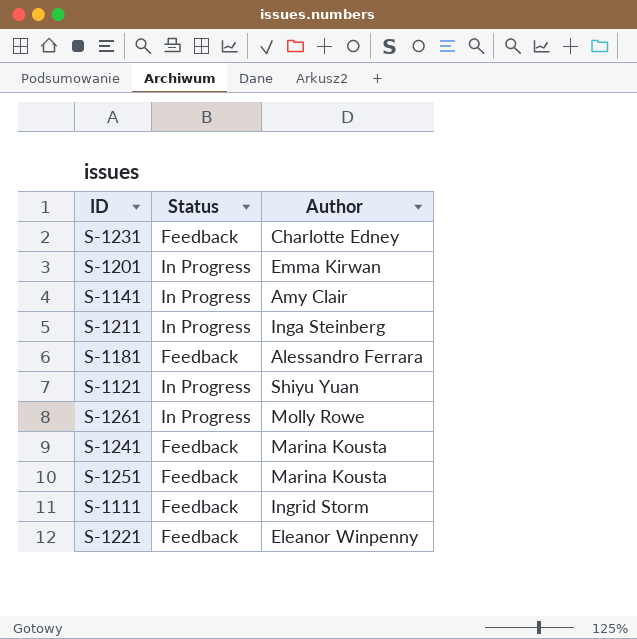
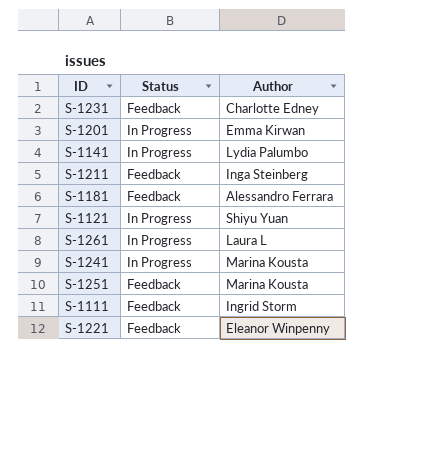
S-1141 | Author: Amy Clair -> Lydia Palumbo
S-1211 | Status: In Progress -> Feedback
S-1261 | Author: Molly Rowe -> Laura L
S-1241 | Status: Feedback -> In Progress

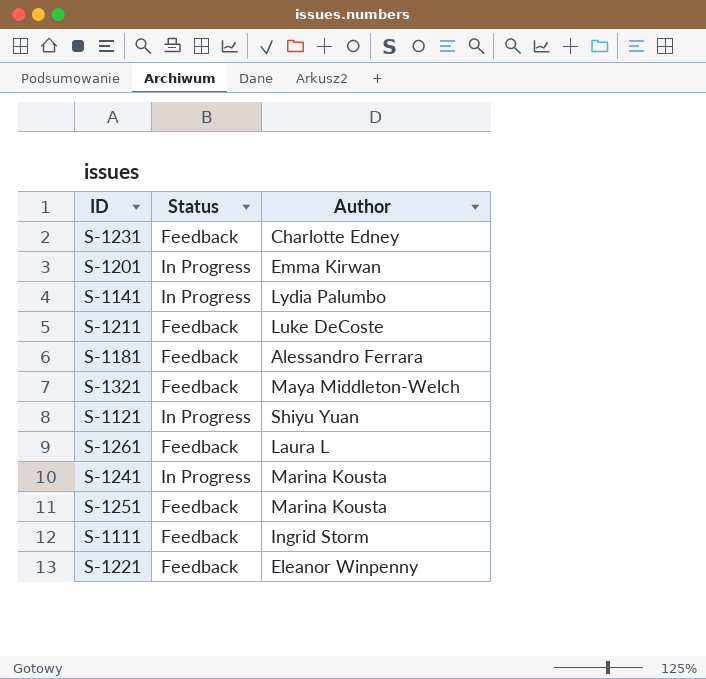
S-1211 | Author: Inga Steinberg -> Luke DeCoste
row S-1321: none -> Feedback | Maya Middleton-Welch
S-1261 | Status: In Progress -> Feedback

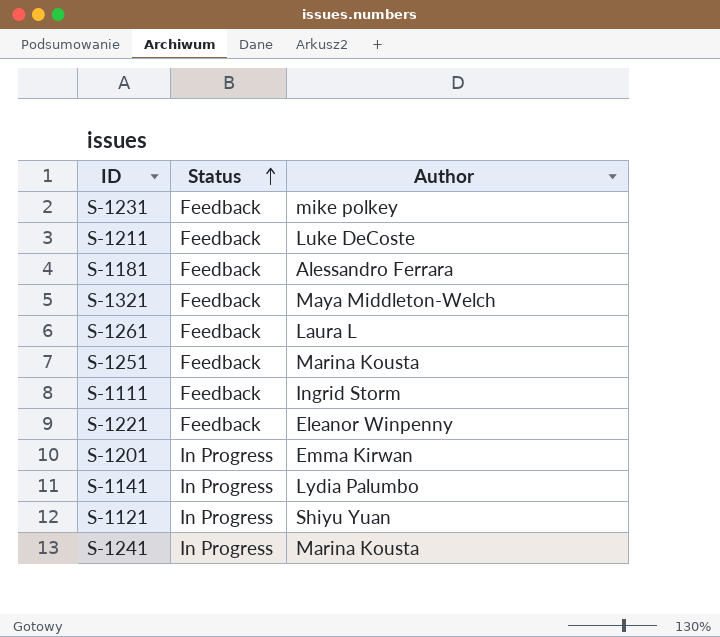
row order: none -> Status ascending
S-1231 | Author: Charlotte Edney -> mike polkey

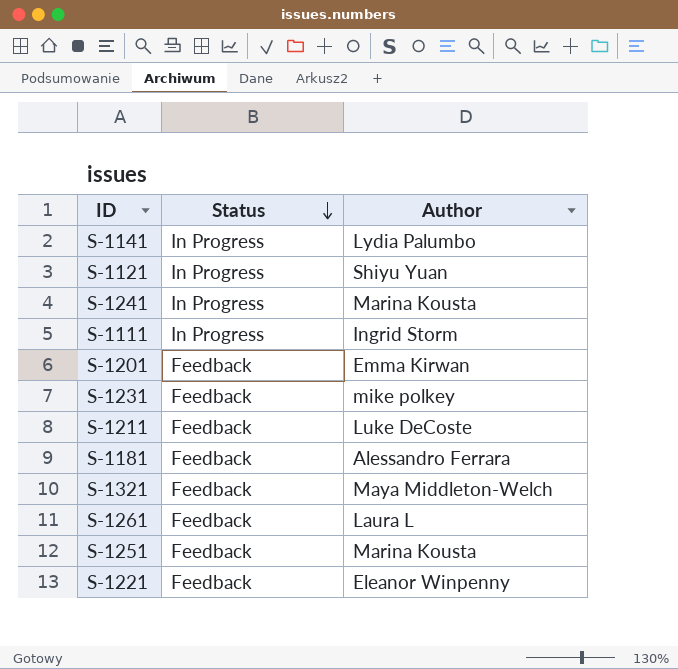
row order: Status ascending -> Status descending
S-1111 | Status: Feedback -> In Progress
S-1201 | Status: In Progress -> Feedback

